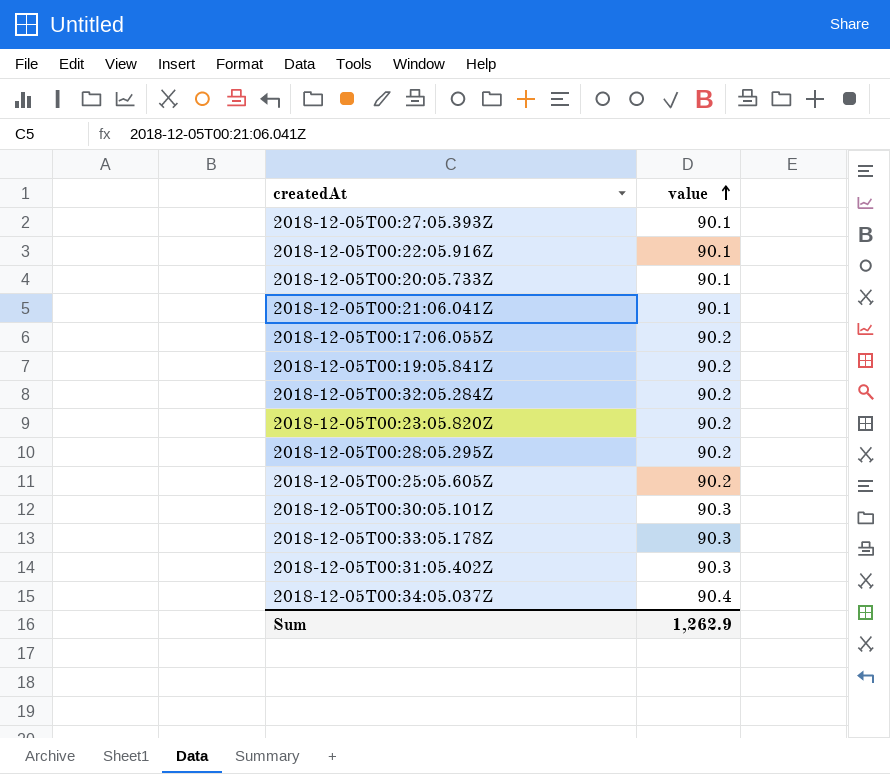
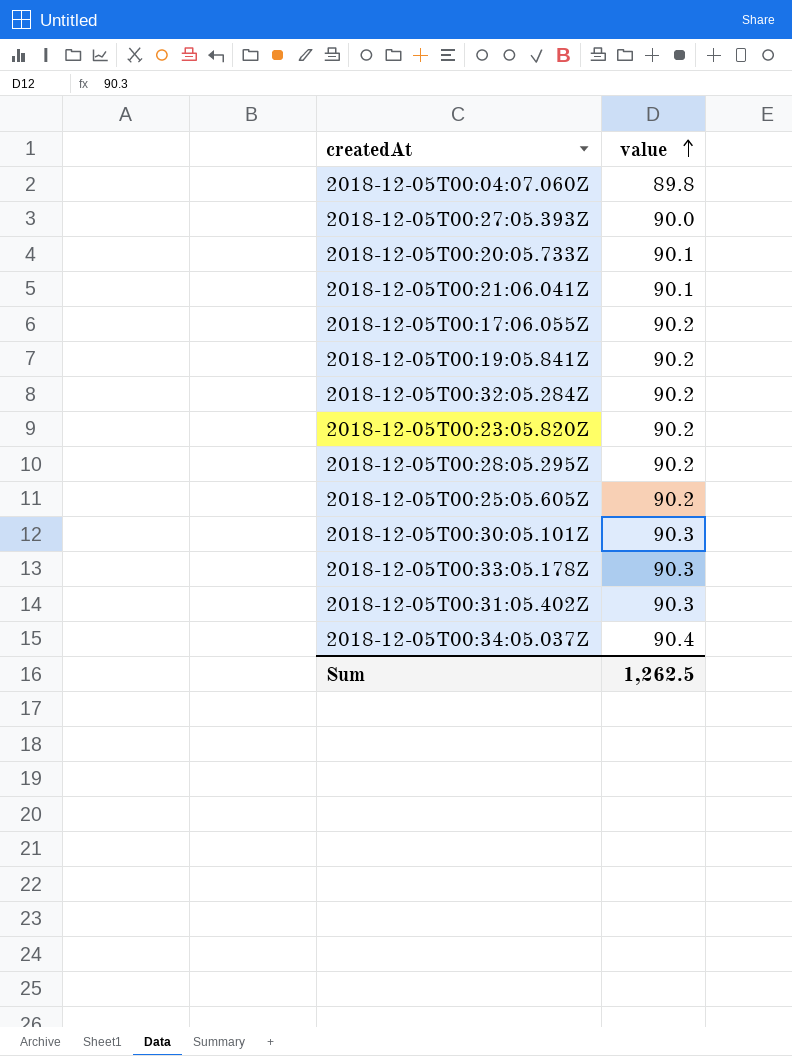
row 2018-12-05T00:22:05.916Z: 90.1 -> none
row 2018-12-05T00:04:07.060Z: none -> 89.8
2018-12-05T00:27:05.393Z | value: 90.1 -> 90.0
Sum | value: 1,262.9 -> 1,262.5

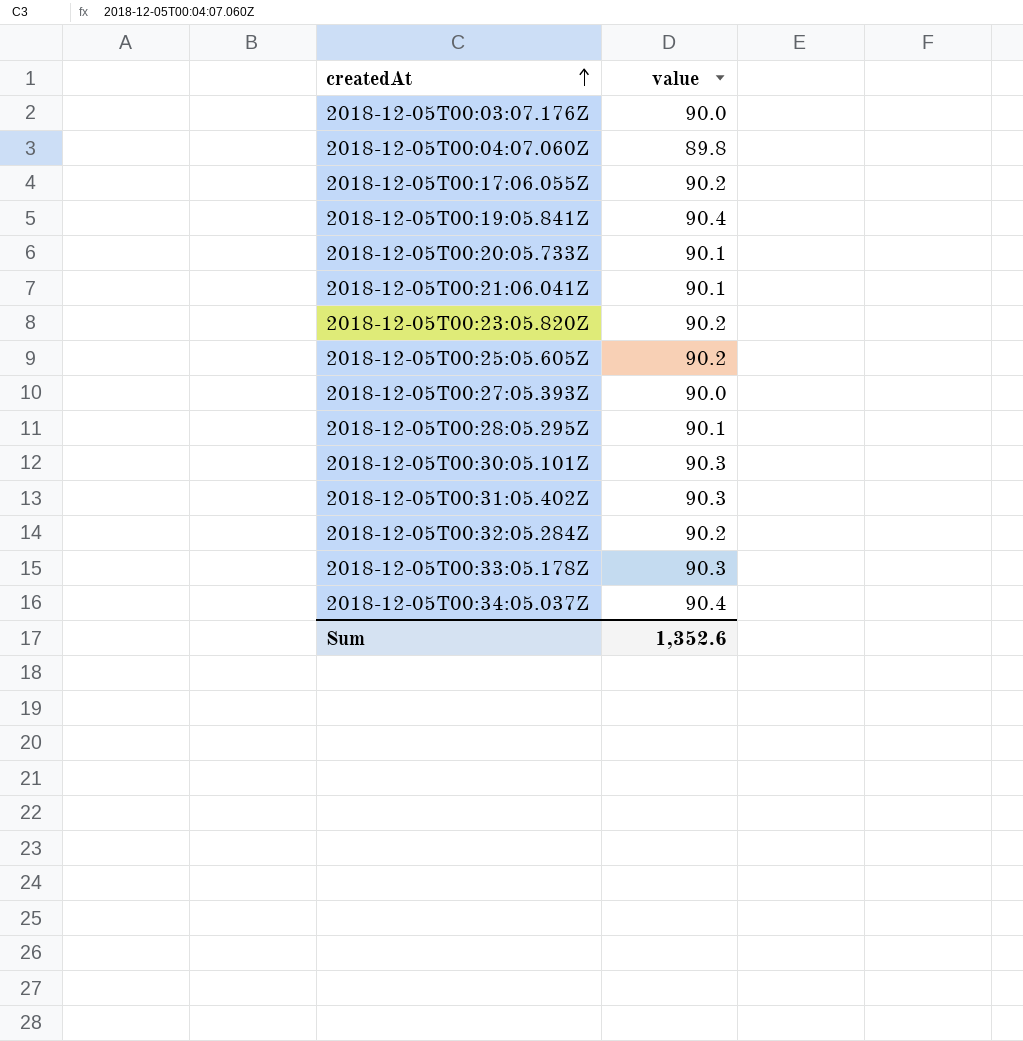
row order: value ascending -> createdAt ascending
row 2018-12-05T00:03:07.176Z: none -> 90.0
2018-12-05T00:19:05.841Z | value: 90.2 -> 90.4
2018-12-05T00:28:05.295Z | value: 90.2 -> 90.1
Sum | value: 1,262.5 -> 1,352.6

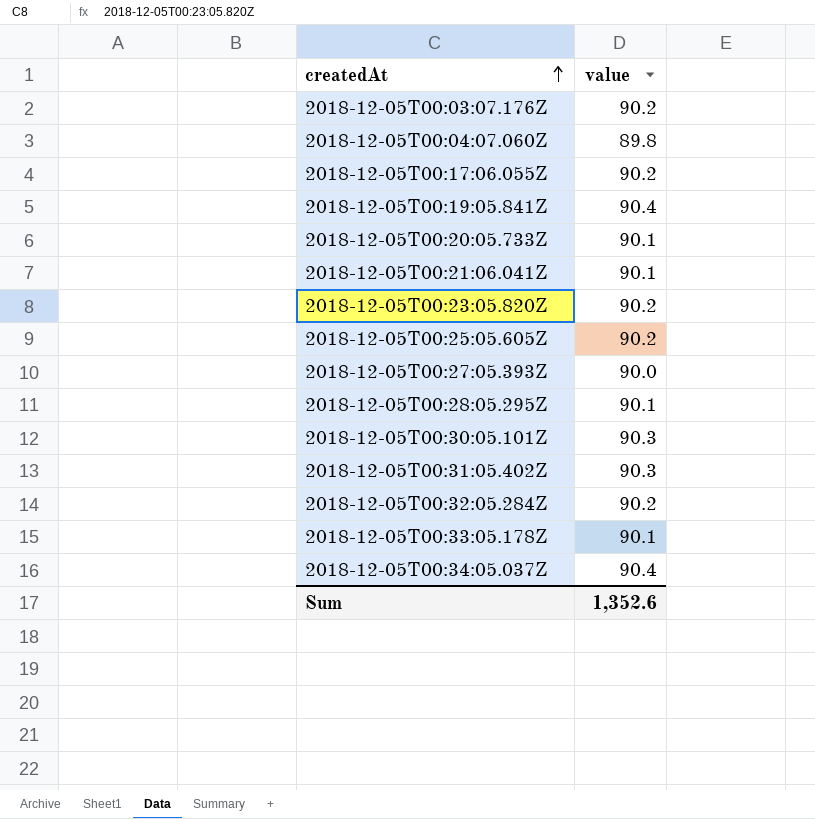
2018-12-05T00:03:07.176Z | value: 90.0 -> 90.2
2018-12-05T00:33:05.178Z | value: 90.3 -> 90.1

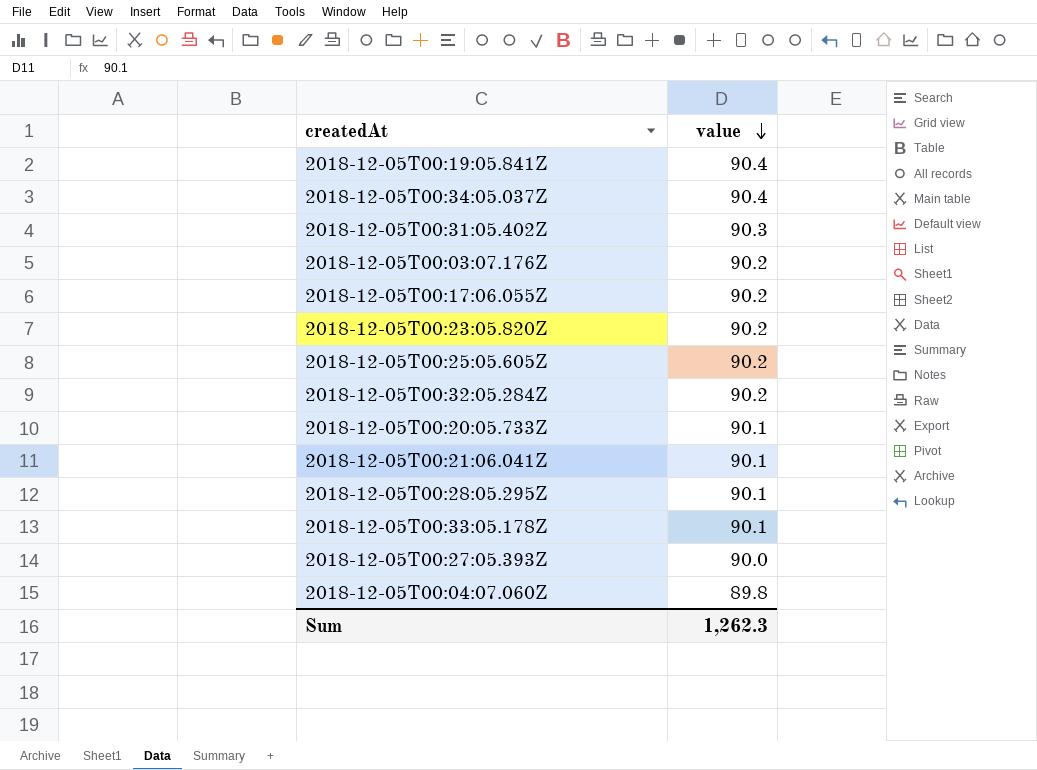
row order: createdAt ascending -> value descending
row 2018-12-05T00:30:05.101Z: 90.3 -> none
Sum | value: 1,352.6 -> 1,262.3

